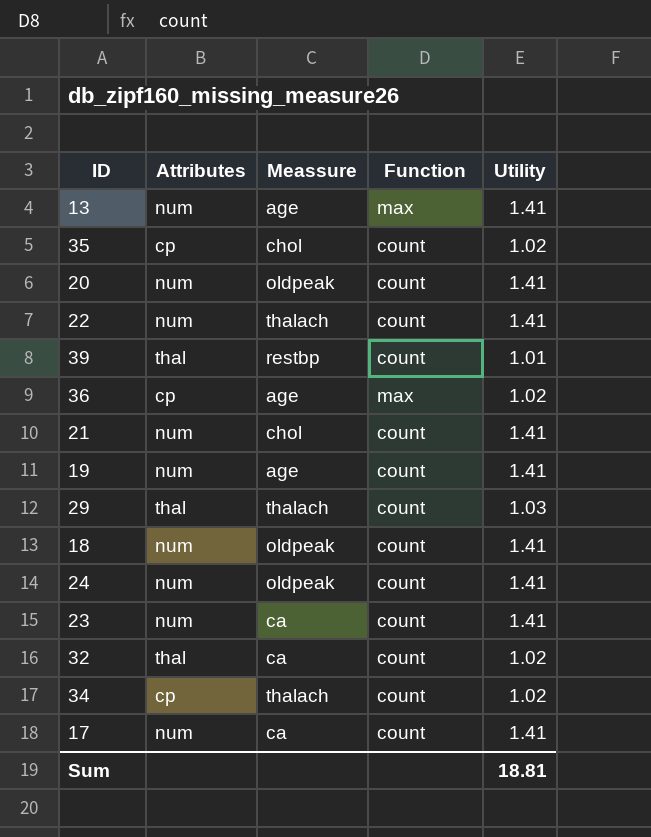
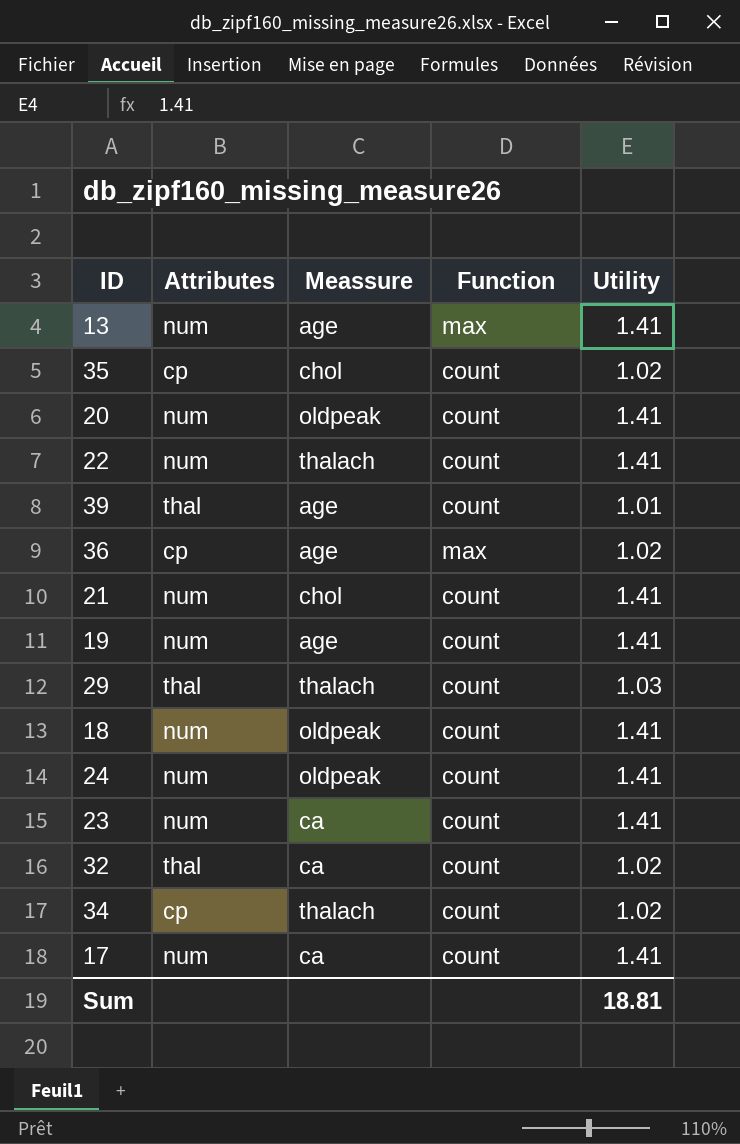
39 | Meassure: restbp -> age

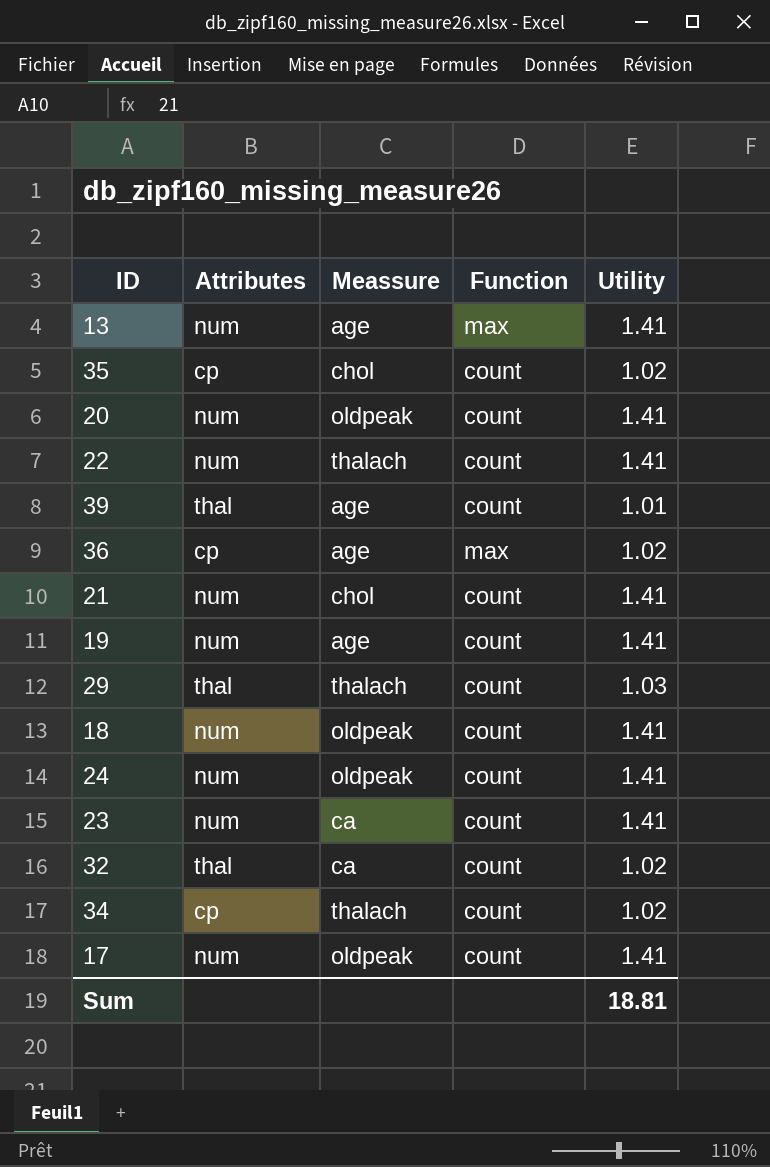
17 | Meassure: ca -> oldpeak

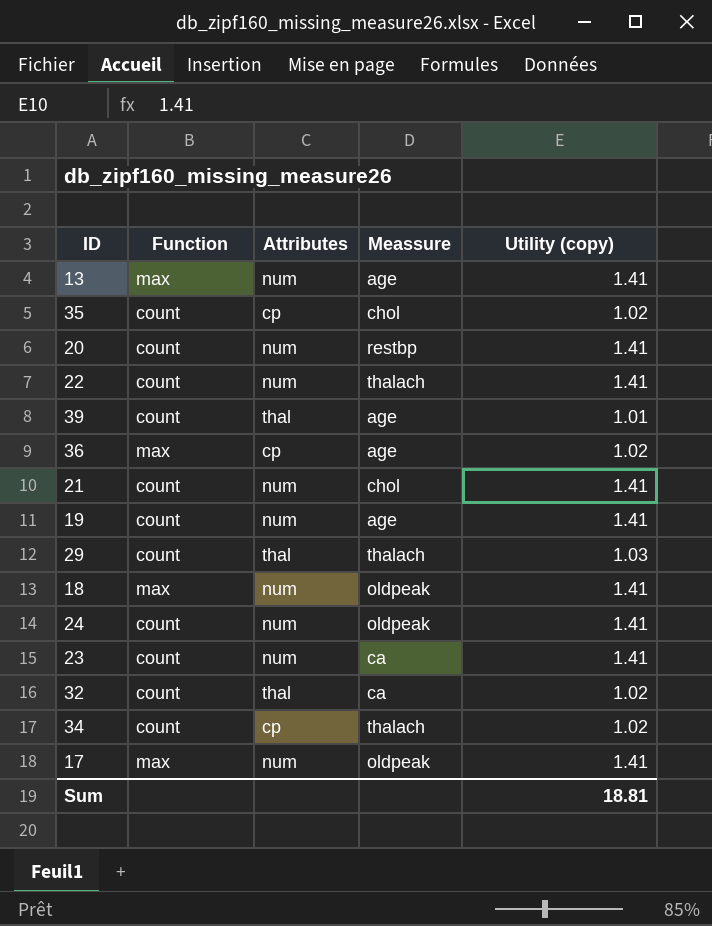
column Function | position: 4 -> 2
column name: Utility -> Utility (copy)
20 | Meassure: oldpeak -> restbp
18 | Function: count -> max
17 | Function: count -> max

